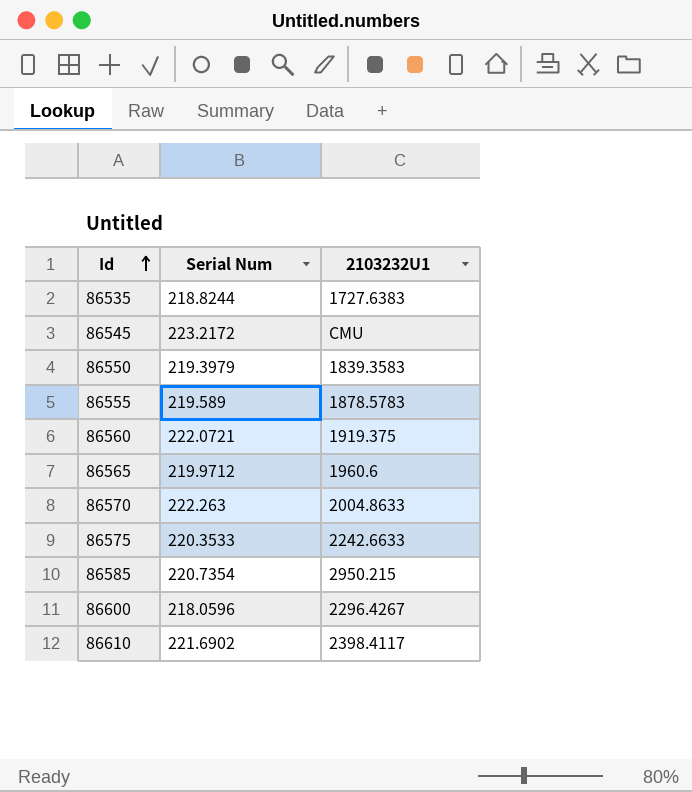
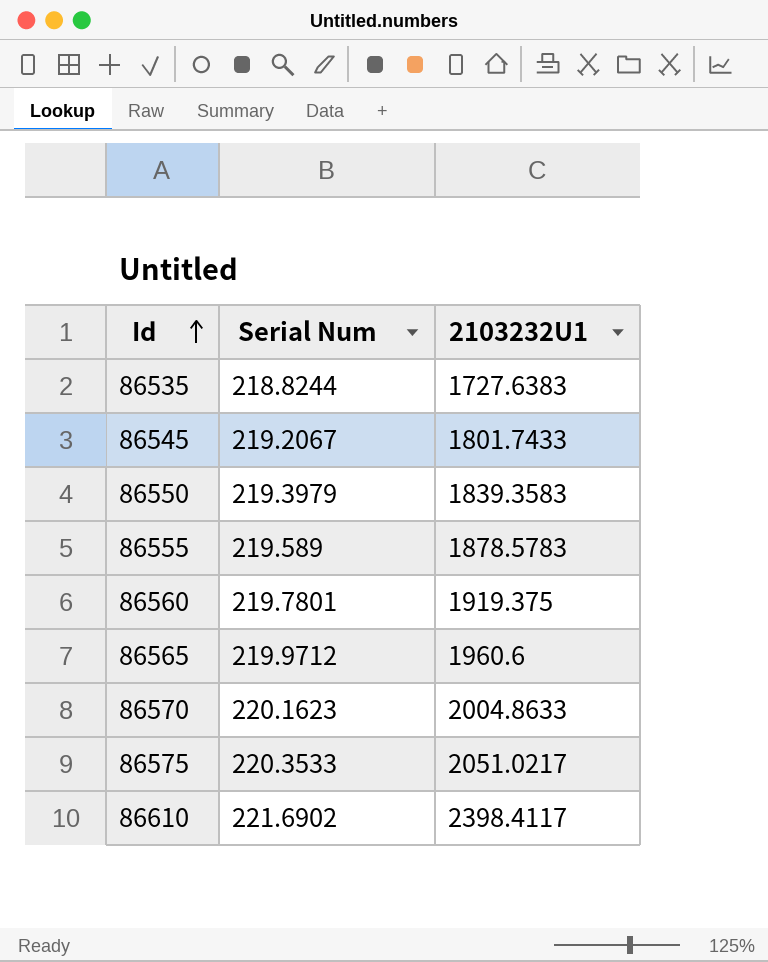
row 86585: 220.7354 | 2950.215 -> none
row 86600: 218.0596 | 2296.4267 -> none
86545 | Serial Num: 223.2172 -> 219.2067
86545 | 2103232U1: CMU -> 1801.7433
86560 | Serial Num: 222.0721 -> 219.7801
86570 | Serial Num: 222.263 -> 220.1623
86575 | 2103232U1: 2242.6633 -> 2051.0217

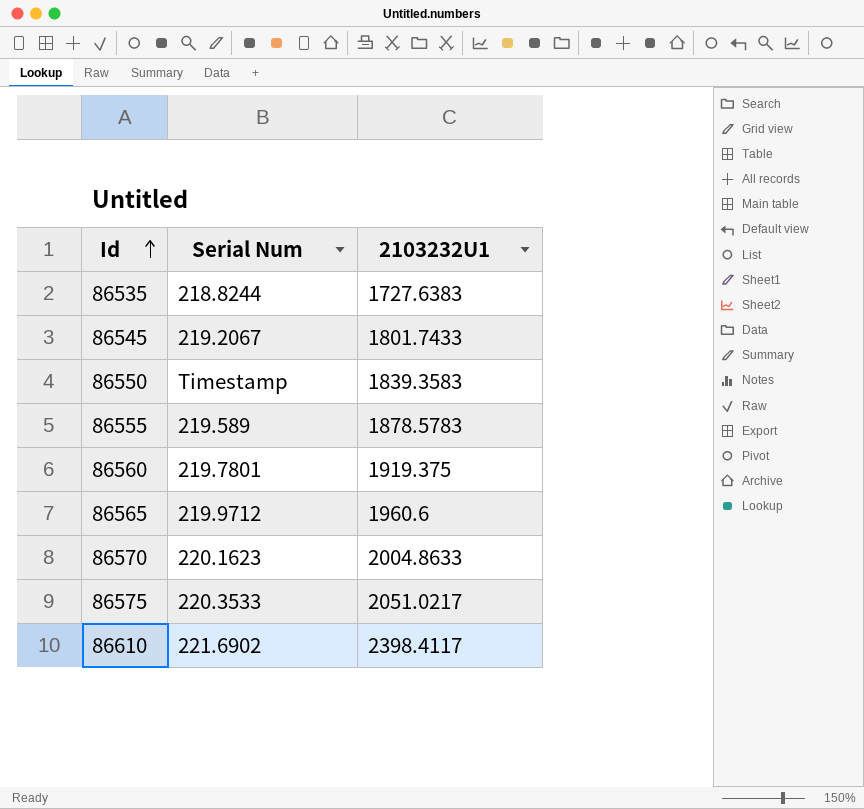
86550 | Serial Num: 219.3979 -> Timestamp

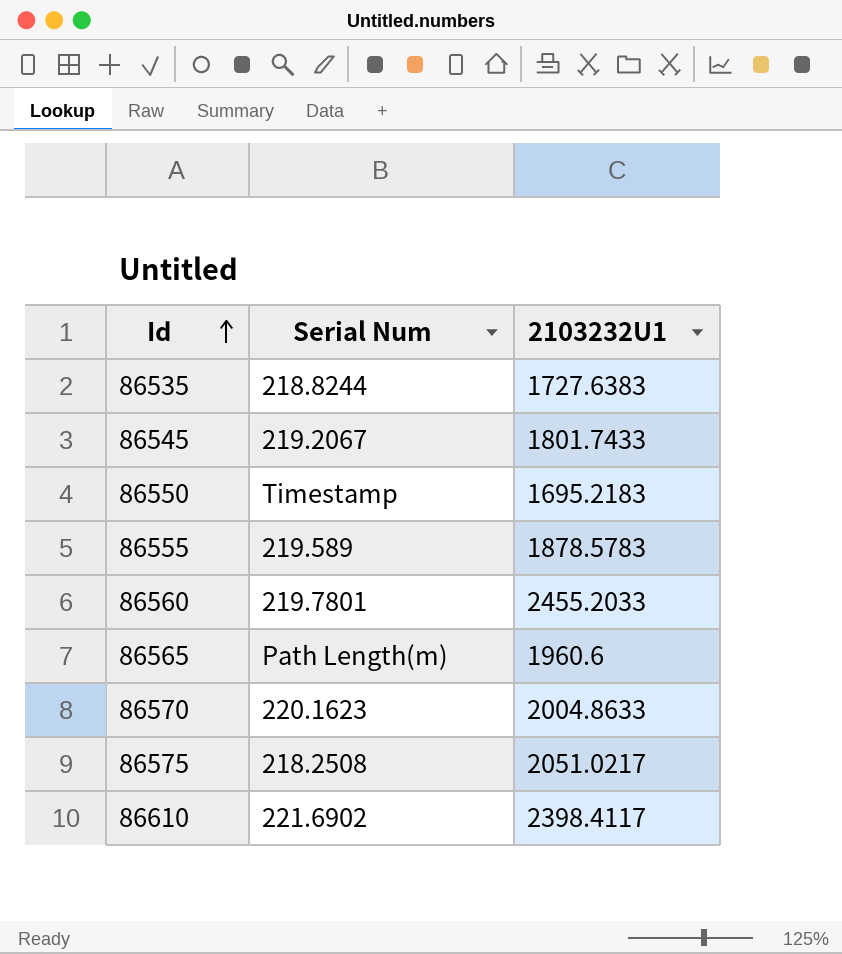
86550 | 2103232U1: 1839.3583 -> 1695.2183
86560 | 2103232U1: 1919.375 -> 2455.2033
86565 | Serial Num: 219.9712 -> Path Length(m)
86575 | Serial Num: 220.3533 -> 218.2508

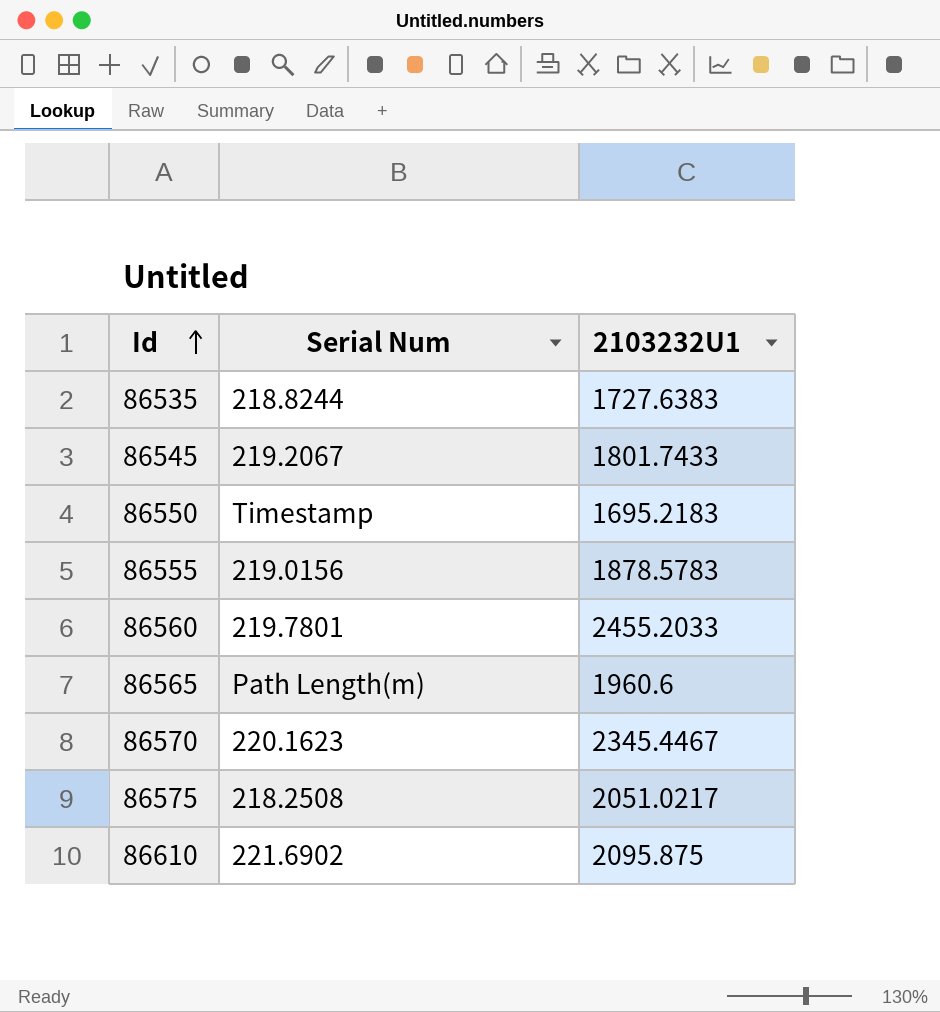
86555 | Serial Num: 219.589 -> 219.0156
86570 | 2103232U1: 2004.8633 -> 2345.4467
86610 | 2103232U1: 2398.4117 -> 2095.875

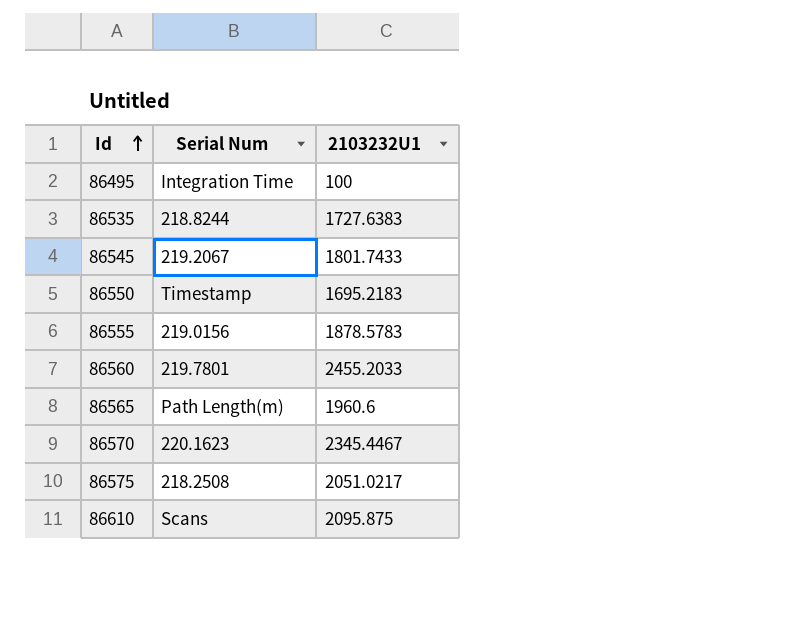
row 86495: none -> Integration Time | 100
86610 | Serial Num: 221.6902 -> Scans

